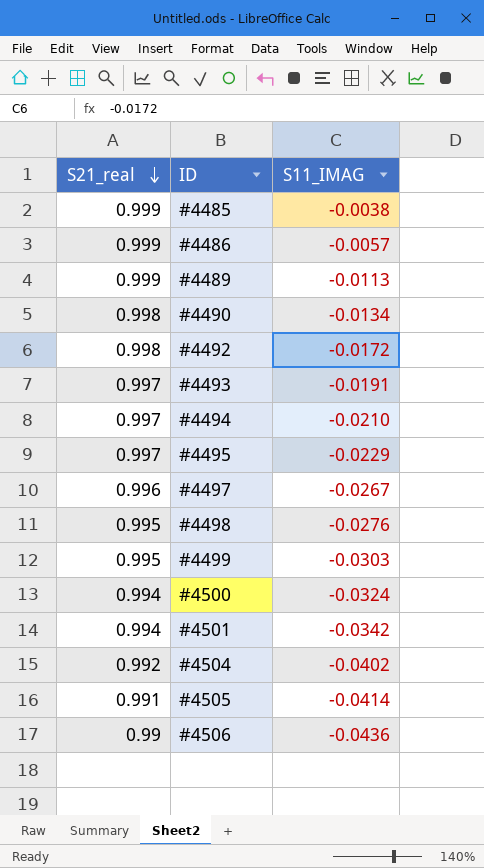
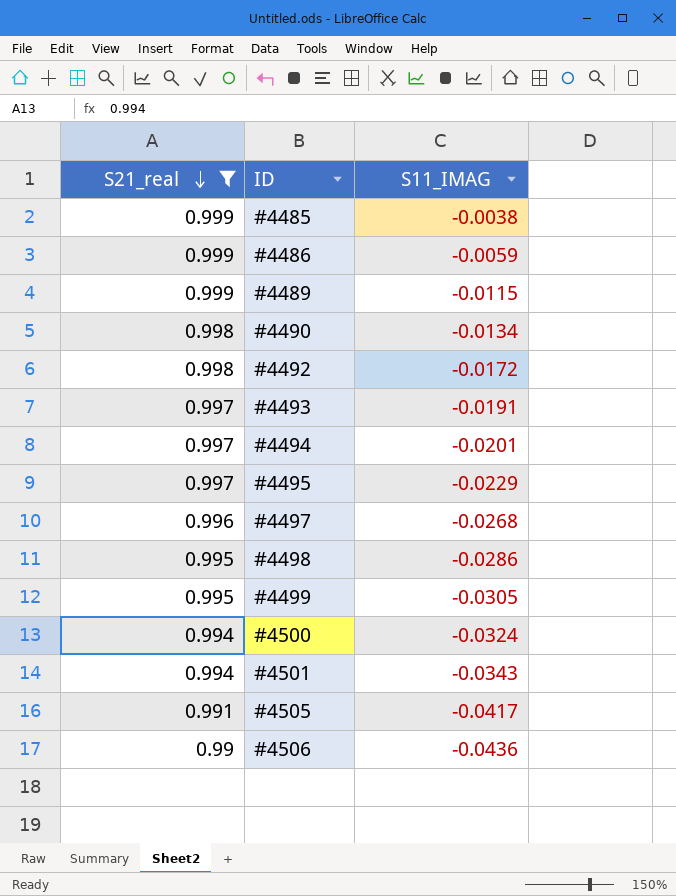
filter: none -> S21_real != 0.992
#4486 | S11_IMAG: -0.0057 -> -0.0059
#4489 | S11_IMAG: -0.0113 -> -0.0115
#4494 | S11_IMAG: -0.0210 -> -0.0201
#4497 | S11_IMAG: -0.0267 -> -0.0268
#4498 | S11_IMAG: -0.0276 -> -0.0286
#4499 | S11_IMAG: -0.0303 -> -0.0305
#4501 | S11_IMAG: -0.0342 -> -0.0343
#4505 | S11_IMAG: -0.0414 -> -0.0417

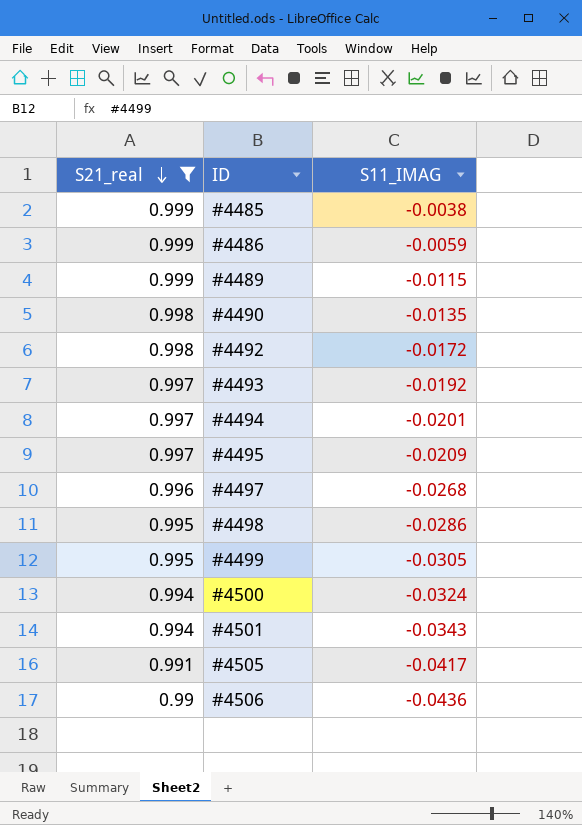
#4490 | S11_IMAG: -0.0134 -> -0.0135
#4493 | S11_IMAG: -0.0191 -> -0.0192
#4495 | S11_IMAG: -0.0229 -> -0.0209

